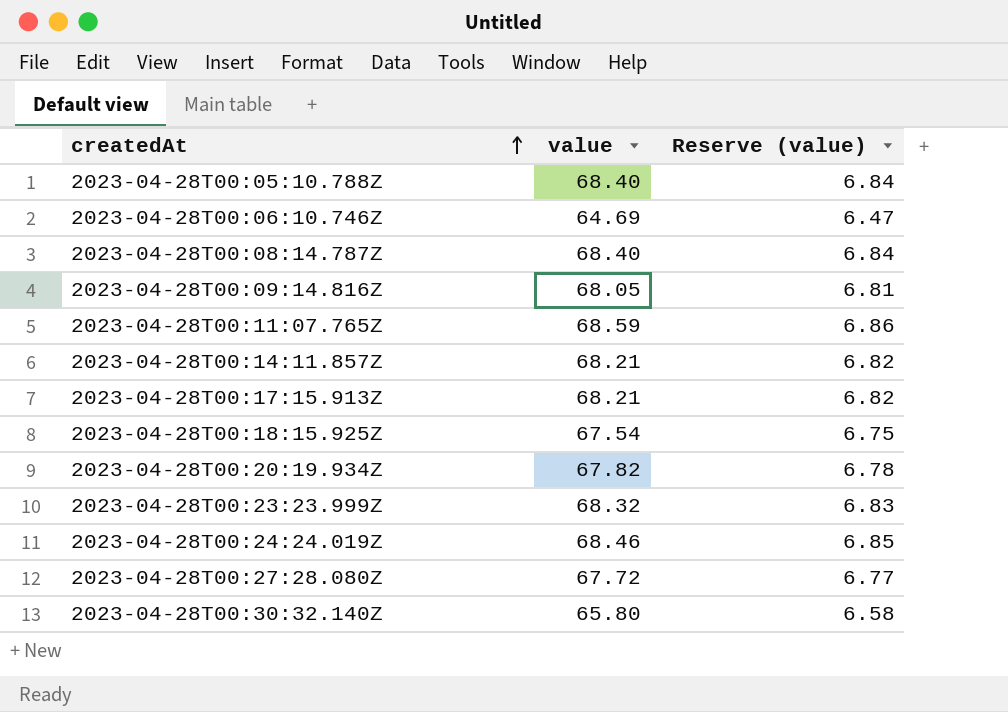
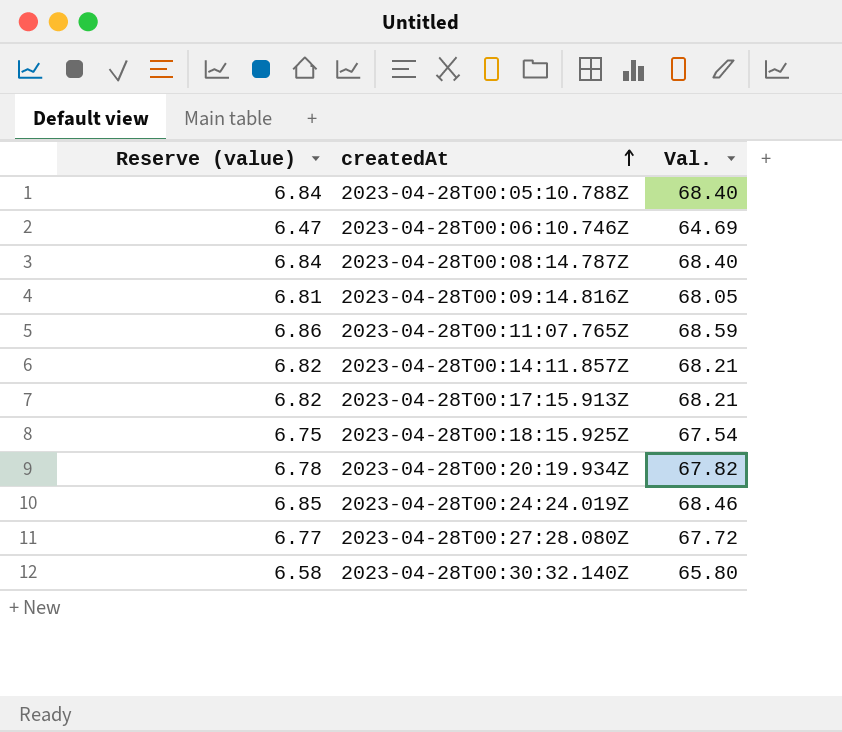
column Reserve (value) | position: 3 -> 1
column name: value -> Val.
row 2023-04-28T00:23:23.999Z: 68.32 | 6.83 -> none

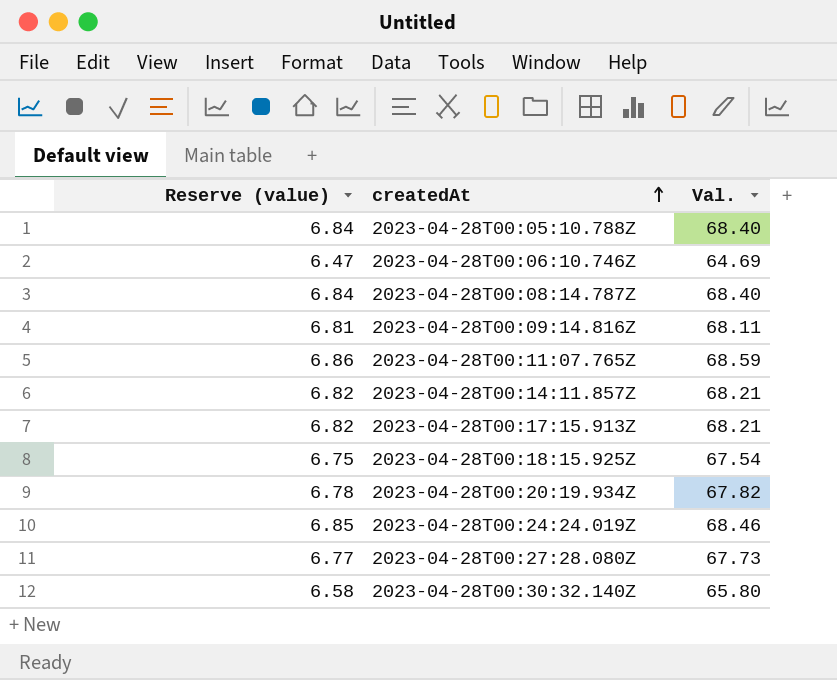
2023-04-28T00:09:14.816Z | Val.: 68.05 -> 68.11
2023-04-28T00:27:28.080Z | Val.: 67.72 -> 67.73

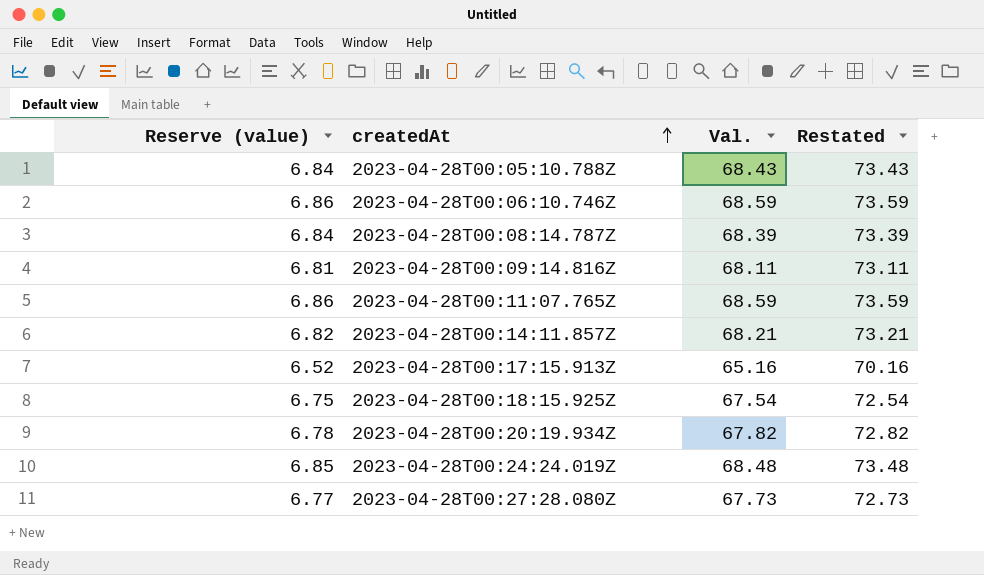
column Restated | formula: none -> [Val.] + 5
row 2023-04-28T00:30:32.140Z: 6.58 | 65.80 -> none
2023-04-28T00:05:10.788Z | Val.: 68.40 -> 68.43
2023-04-28T00:06:10.746Z | Reserve (value): 6.47 -> 6.86
2023-04-28T00:06:10.746Z | Val.: 64.69 -> 68.59
2023-04-28T00:08:14.787Z | Val.: 68.40 -> 68.39
2023-04-28T00:17:15.913Z | Reserve (value): 6.82 -> 6.52
2023-04-28T00:17:15.913Z | Val.: 68.21 -> 65.16
2023-04-28T00:24:24.019Z | Val.: 68.46 -> 68.48

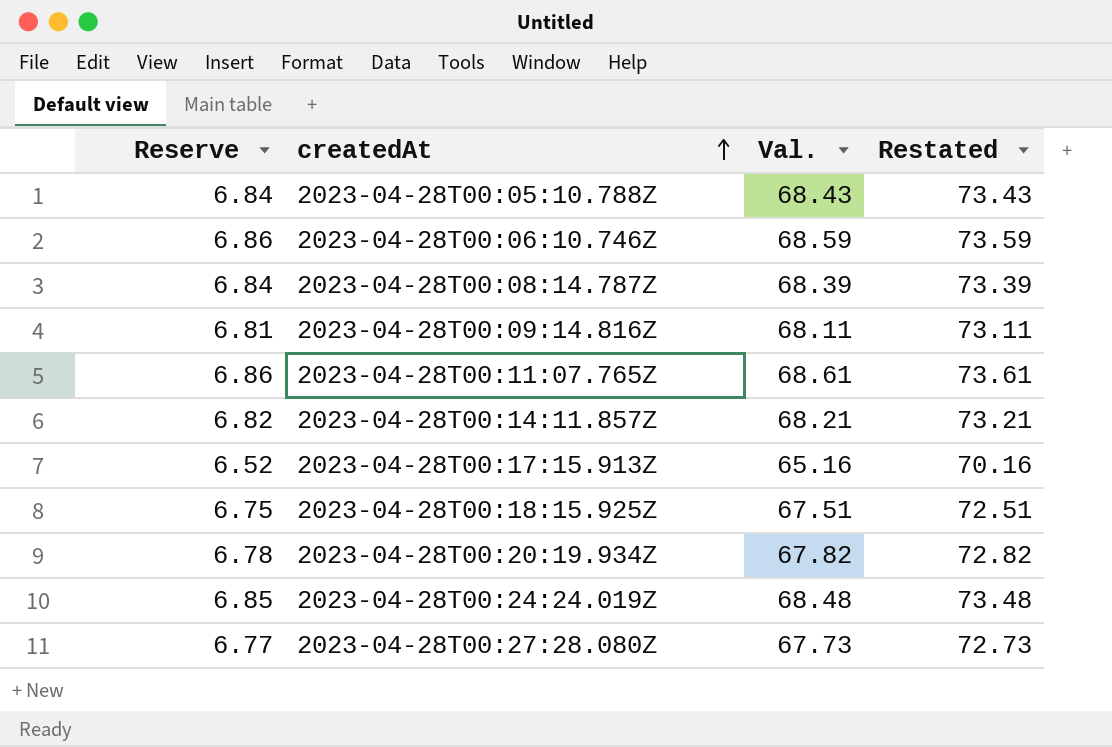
column name: Reserve (value) -> Reserve
2023-04-28T00:11:07.765Z | Val.: 68.59 -> 68.61
2023-04-28T00:11:07.765Z | Restated: 73.59 -> 73.61
2023-04-28T00:18:15.925Z | Val.: 67.54 -> 67.51
2023-04-28T00:18:15.925Z | Restated: 72.54 -> 72.51

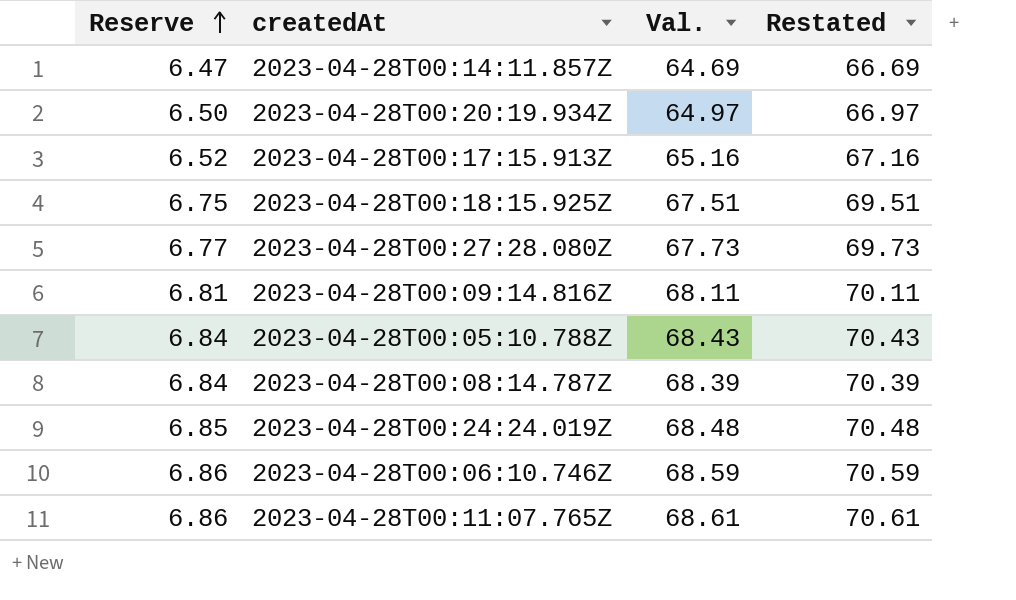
row order: createdAt ascending -> Reserve ascending
column Restated | formula: [Val.] + 5 -> [Val.] + 2
2023-04-28T00:14:11.857Z | Reserve: 6.82 -> 6.47
2023-04-28T00:14:11.857Z | Val.: 68.21 -> 64.69
2023-04-28T00:20:19.934Z | Reserve: 6.78 -> 6.50
2023-04-28T00:20:19.934Z | Val.: 67.82 -> 64.97

